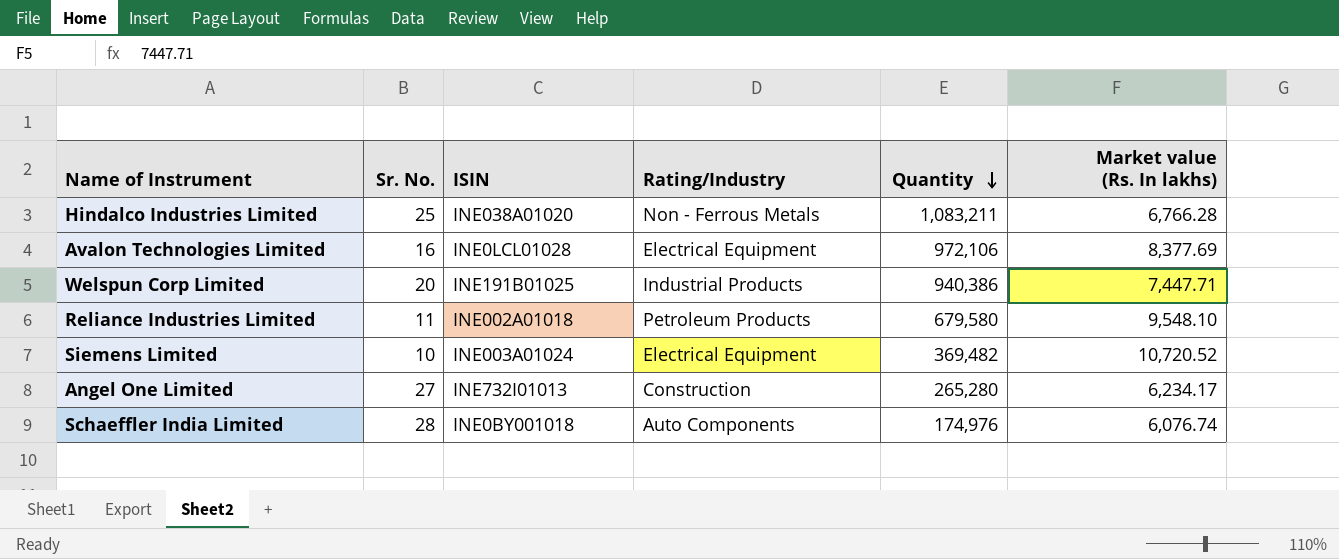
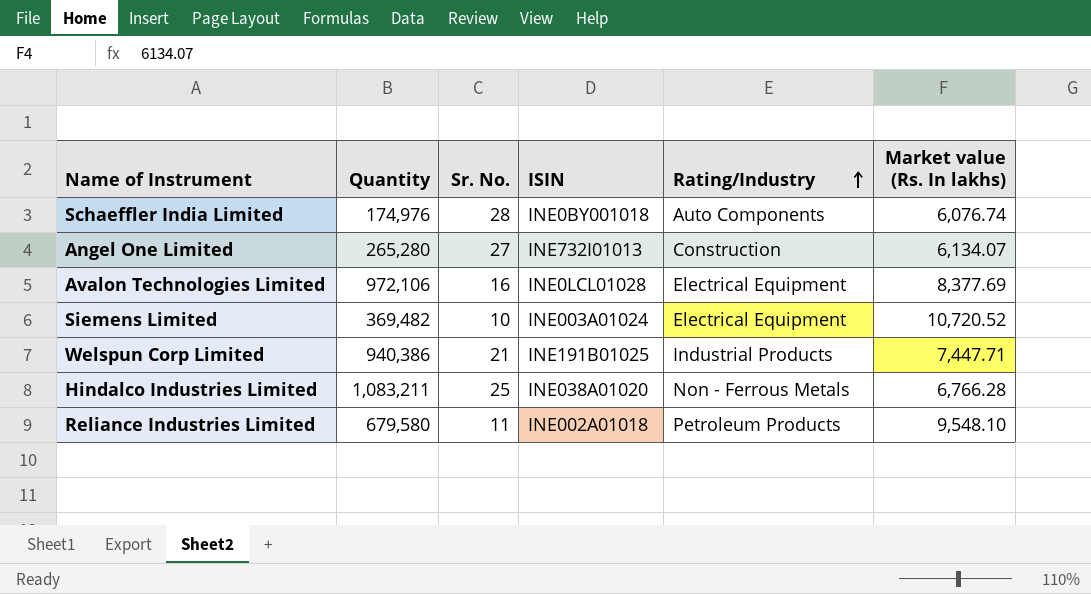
row order: Quantity descending -> Rating/Industry ascending
column Quantity | position: 5 -> 2
Angel One Limited | Market value (Rs. In lakhs): 6,234.17 -> 6,134.07
Welspun Corp Limited | Sr. No.: 20 -> 21

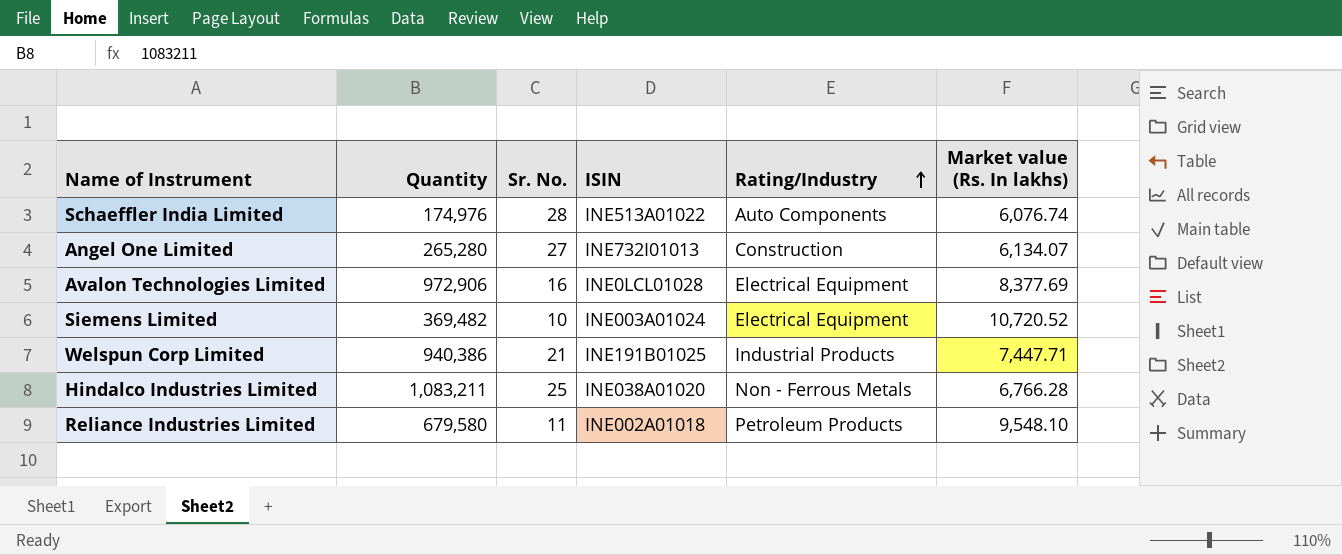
Schaeffler India Limited | ISIN: INE0BY001018 -> INE513A01022
Avalon Technologies Limited | Quantity: 972,106 -> 972,906

